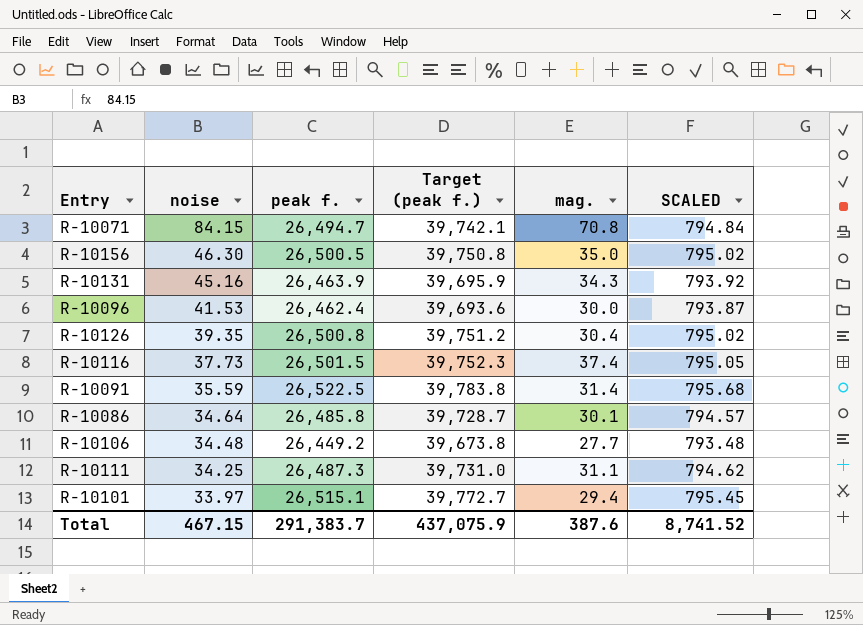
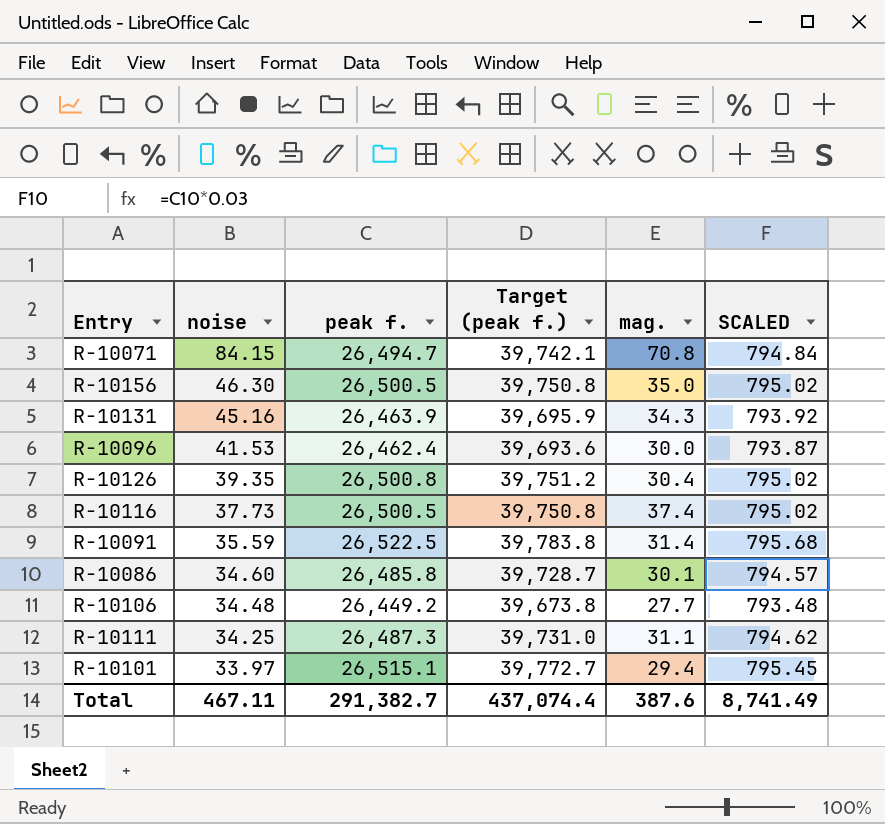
R-10116 | peak f.: 26,501.5 -> 26,500.5
R-10116 | Target (peak f.): 39,752.3 -> 39,750.8
R-10116 | SCALED: 795.05 -> 795.02
R-10086 | noise: 34.64 -> 34.60
Total | noise: 467.15 -> 467.11
Total | peak f.: 291,383.7 -> 291,382.7
Total | Target (peak f.): 437,075.9 -> 437,074.4
Total | SCALED: 8,741.52 -> 8,741.49

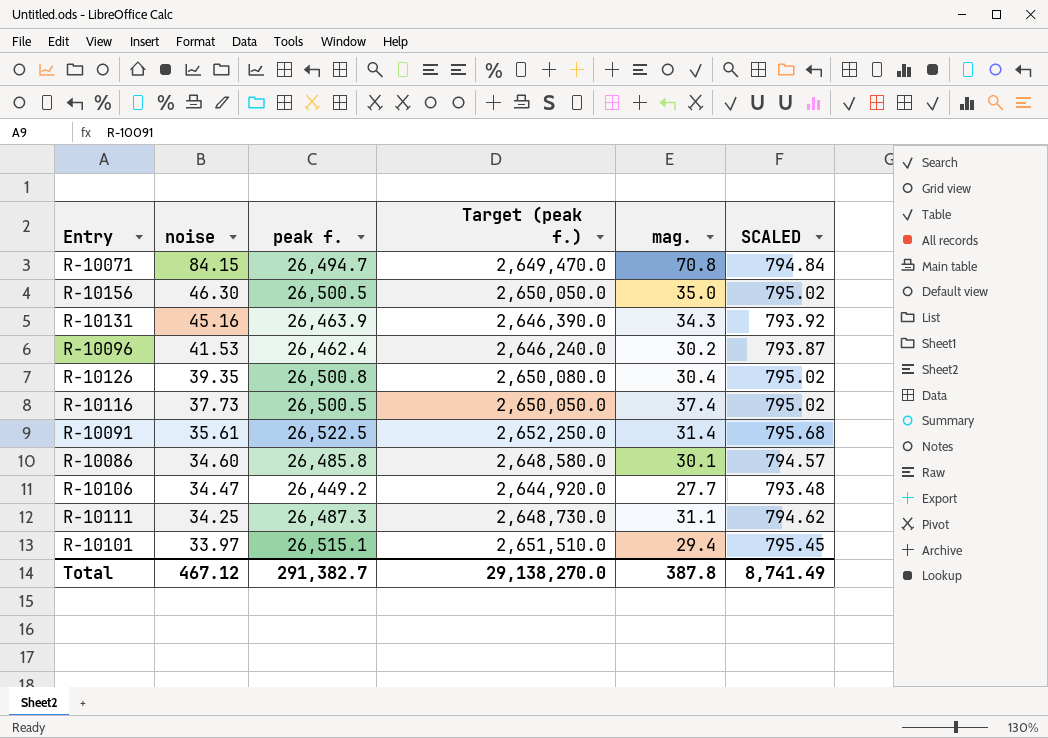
column Target (peak f.) | formula: [peak f.] * 1.5 -> [peak f.] * 100
R-10096 | mag.: 30.0 -> 30.2
R-10091 | noise: 35.59 -> 35.61
R-10106 | noise: 34.48 -> 34.47
Total | noise: 467.11 -> 467.12
Total | Target (peak f.): 437,074.4 -> 29,138,270.0
Total | mag.: 387.6 -> 387.8

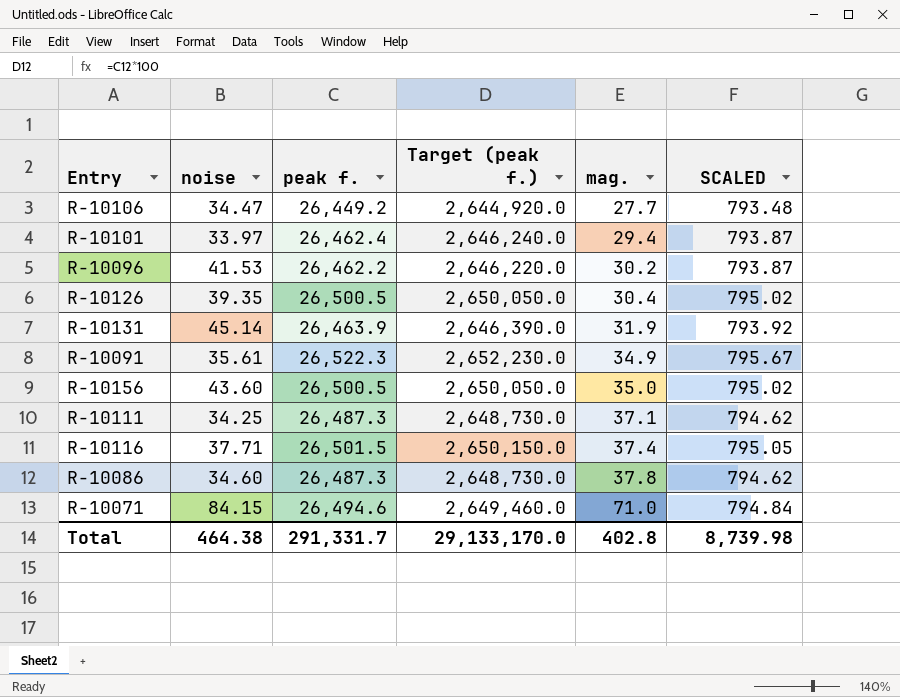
row order: noise descending -> mag. ascending
R-10101 | peak f.: 26,515.1 -> 26,462.4
R-10101 | Target (peak f.): 2,651,510.0 -> 2,646,240.0
R-10101 | SCALED: 795.45 -> 793.87
R-10096 | peak f.: 26,462.4 -> 26,462.2
R-10096 | Target (peak f.): 2,646,240.0 -> 2,646,220.0
R-10126 | peak f.: 26,500.8 -> 26,500.5
R-10126 | Target (peak f.): 2,650,080.0 -> 2,650,050.0
R-10131 | noise: 45.16 -> 45.14
R-10131 | mag.: 34.3 -> 31.9
R-10091 | peak f.: 26,522.5 -> 26,522.3
R-10091 | Target (peak f.): 2,652,250.0 -> 2,652,230.0
R-10091 | mag.: 31.4 -> 34.9
R-10091 | SCALED: 795.68 -> 795.67
R-10156 | noise: 46.30 -> 43.60
R-10111 | mag.: 31.1 -> 37.1
R-10116 | noise: 37.73 -> 37.71
R-10116 | peak f.: 26,500.5 -> 26,501.5
R-10116 | Target (peak f.): 2,650,050.0 -> 2,650,150.0
R-10116 | SCALED: 795.02 -> 795.05
R-10086 | peak f.: 26,485.8 -> 26,487.3
R-10086 | Target (peak f.): 2,648,580.0 -> 2,648,730.0
R-10086 | mag.: 30.1 -> 37.8
R-10086 | SCALED: 794.57 -> 794.62
R-10071 | peak f.: 26,494.7 -> 26,494.6
R-10071 | Target (peak f.): 2,649,470.0 -> 2,649,460.0
R-10071 | mag.: 70.8 -> 71.0
Total | noise: 467.12 -> 464.38
Total | peak f.: 291,382.7 -> 291,331.7
Total | Target (peak f.): 29,138,270.0 -> 29,133,170.0
Total | mag.: 387.8 -> 402.8
Total | SCALED: 8,741.49 -> 8,739.98

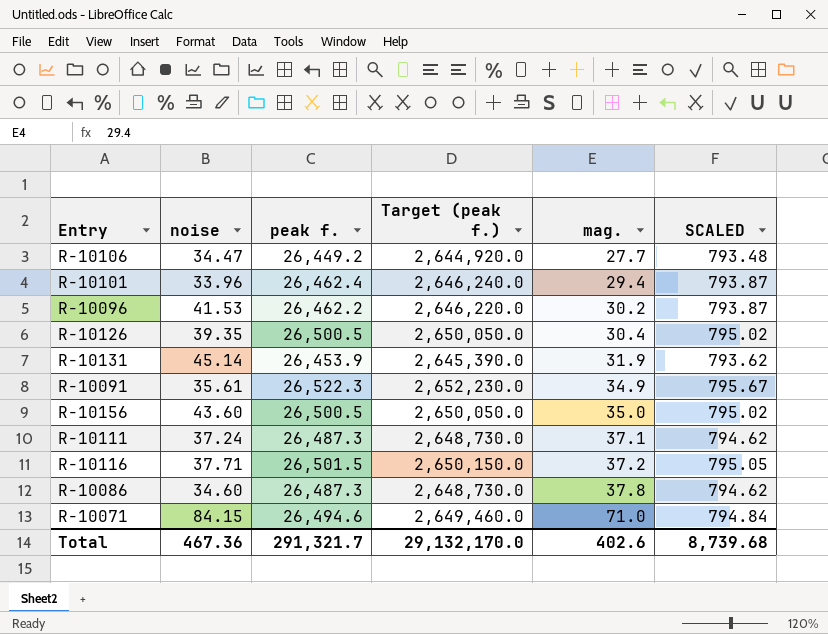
R-10101 | noise: 33.97 -> 33.96
R-10131 | peak f.: 26,463.9 -> 26,453.9
R-10131 | Target (peak f.): 2,646,390.0 -> 2,645,390.0
R-10131 | SCALED: 793.92 -> 793.62
R-10111 | noise: 34.25 -> 37.24
R-10116 | mag.: 37.4 -> 37.2
Total | noise: 464.38 -> 467.36
Total | peak f.: 291,331.7 -> 291,321.7
Total | Target (peak f.): 29,133,170.0 -> 29,132,170.0
Total | mag.: 402.8 -> 402.6
Total | SCALED: 8,739.98 -> 8,739.68

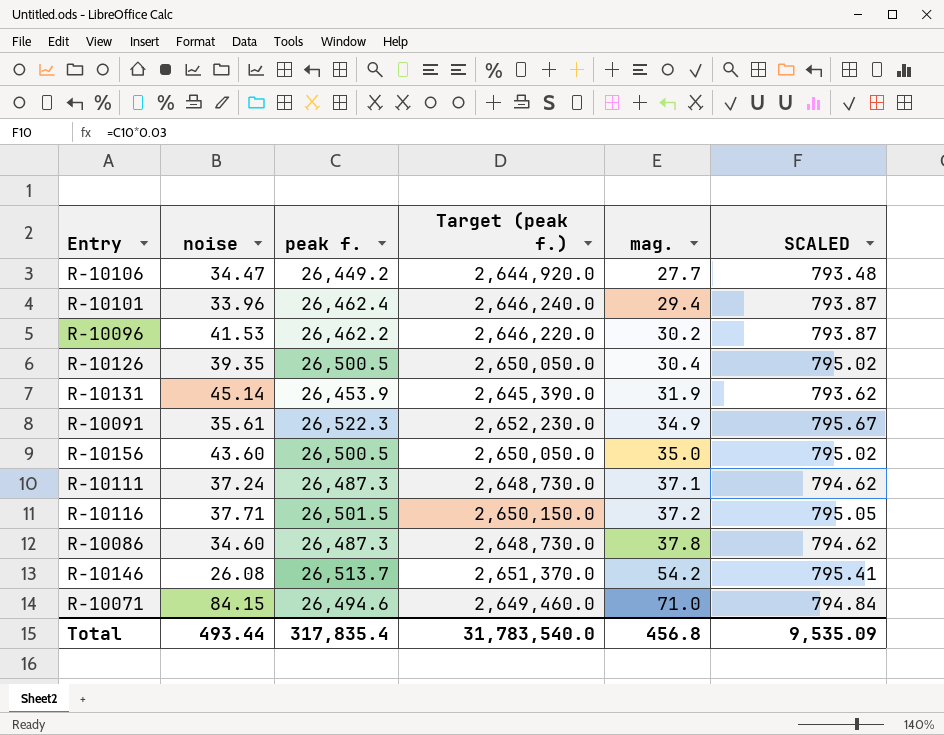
row R-10146: none -> 26.08 | 26,513.7 | 2,651,370.0 | 54.2 | 795.41
Total | noise: 467.36 -> 493.44
Total | peak f.: 291,321.7 -> 317,835.4
Total | Target (peak f.): 29,132,170.0 -> 31,783,540.0
Total | mag.: 402.6 -> 456.8
Total | SCALED: 8,739.68 -> 9,535.09

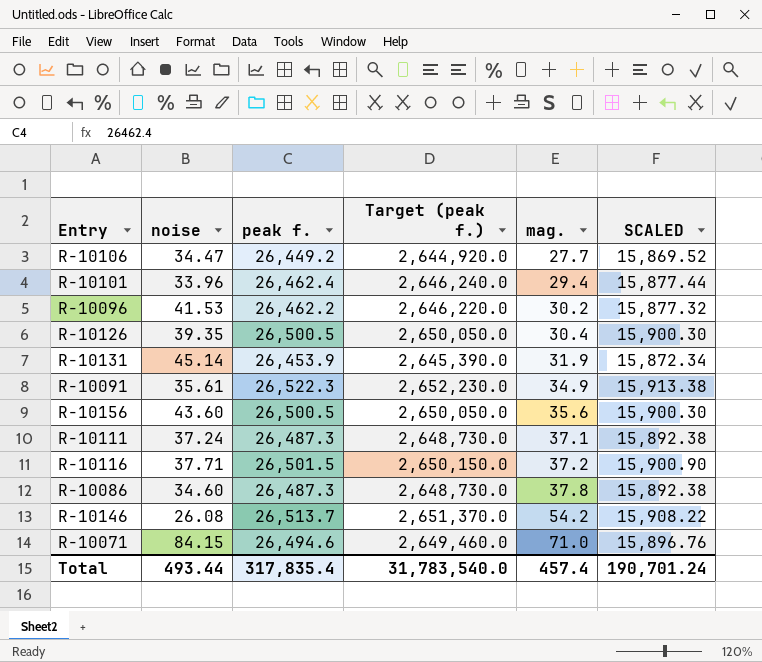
column SCALED | formula: [peak f.] * 0.03 -> [peak f.] * 0.6
R-10156 | mag.: 35.0 -> 35.6
Total | mag.: 456.8 -> 457.4
Total | SCALED: 9,535.09 -> 190,701.24

